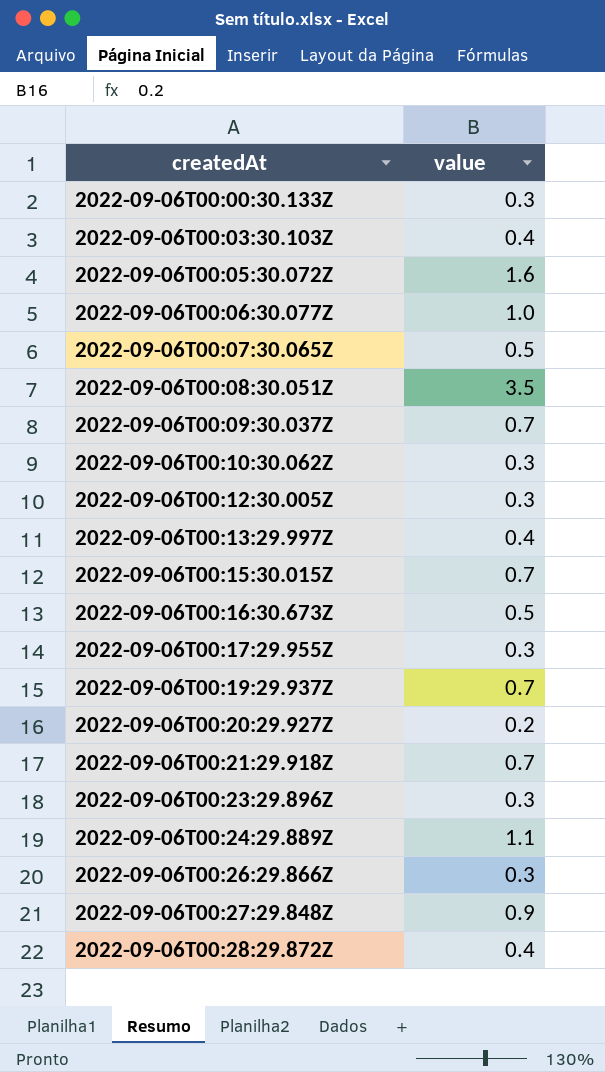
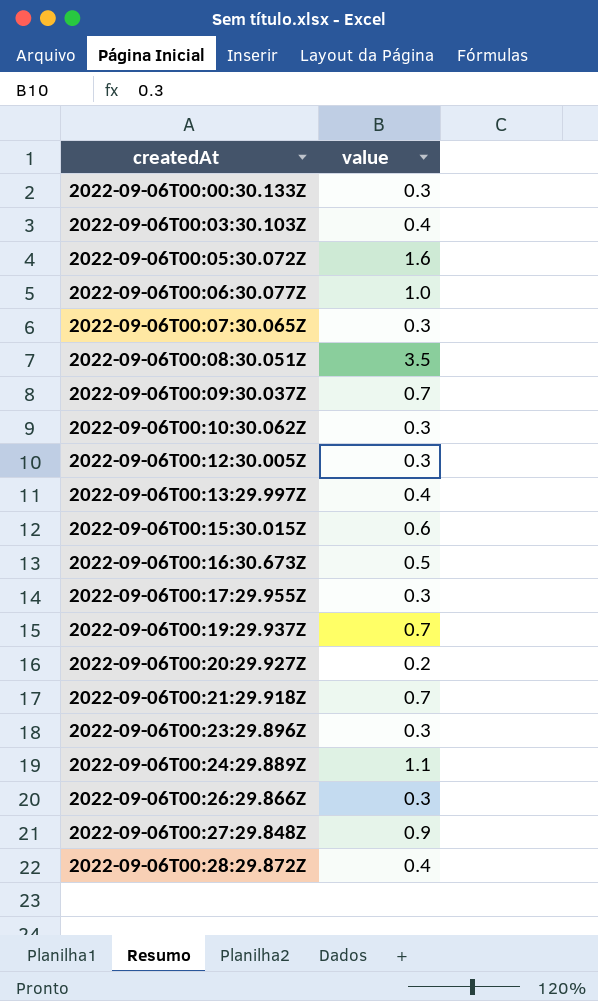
2022-09-06T00:07:30.065Z | value: 0.5 -> 0.3
2022-09-06T00:15:30.015Z | value: 0.7 -> 0.6

